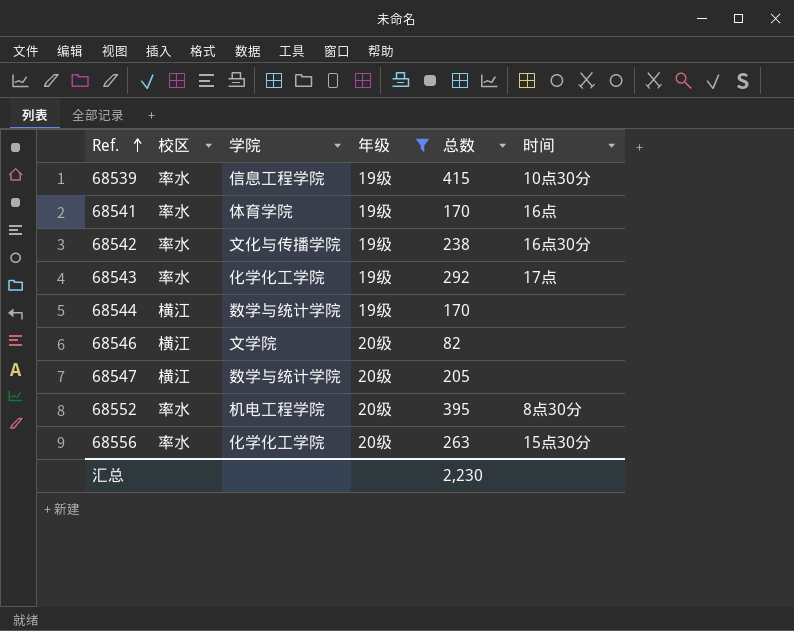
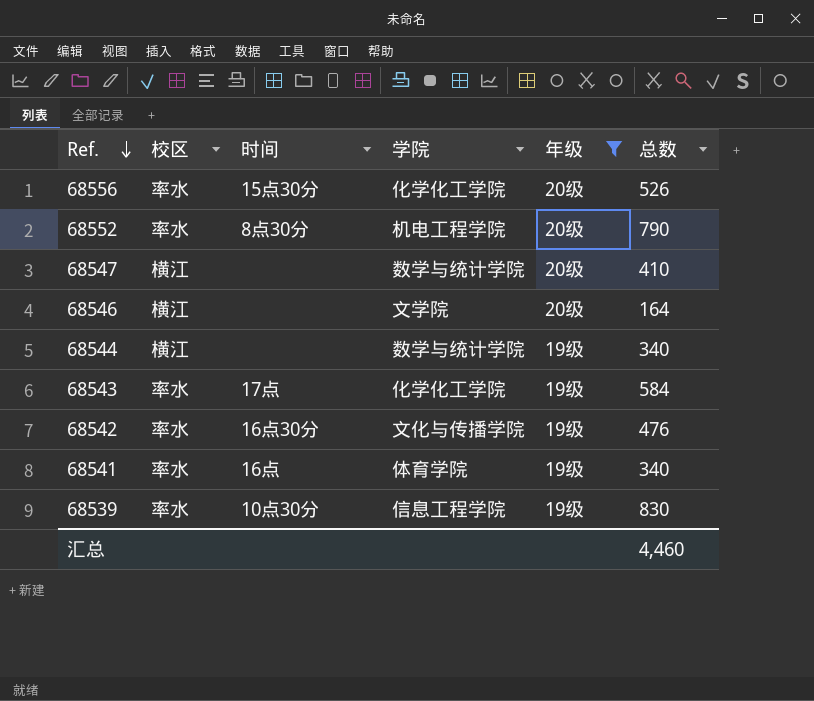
row order: Ref. ascending -> Ref. descending
column 时间 | position: 6 -> 3
68556 | 总数: 263 -> 526
68552 | 总数: 395 -> 790
68547 | 总数: 205 -> 410
68546 | 总数: 82 -> 164
68544 | 总数: 170 -> 340
68543 | 总数: 292 -> 584
68542 | 总数: 238 -> 476
68541 | 总数: 170 -> 340
68539 | 总数: 415 -> 830
汇总 | 总数: 2,230 -> 4,460

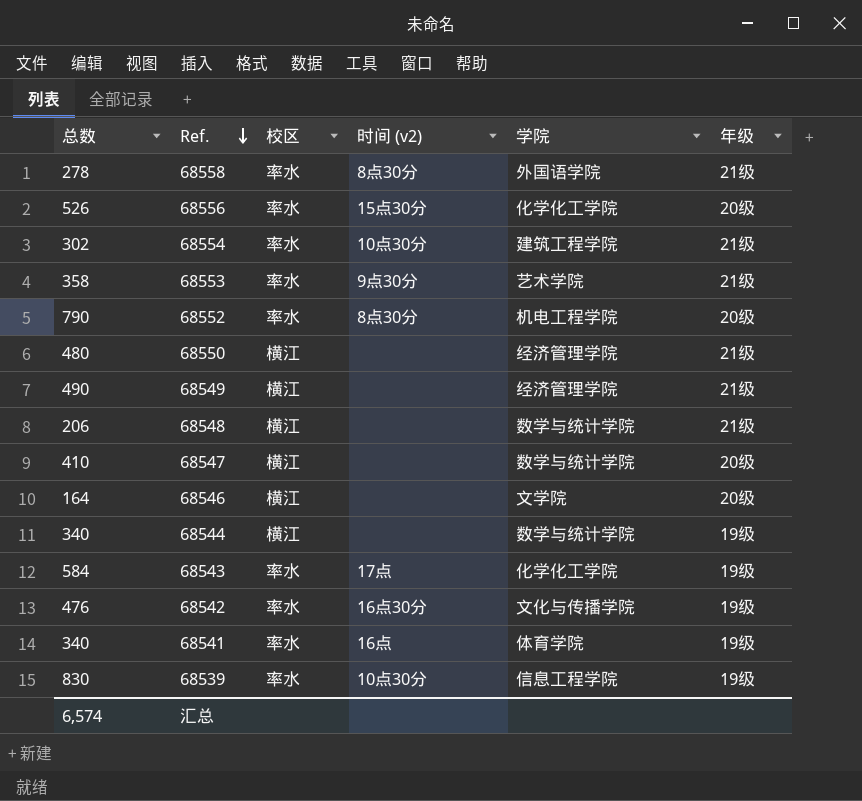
filter: 年级 != 21级 -> none
column 总数 | position: 6 -> 1
column name: 时间 -> 时间 (v2)
汇总 | 总数: 4,460 -> 6,574

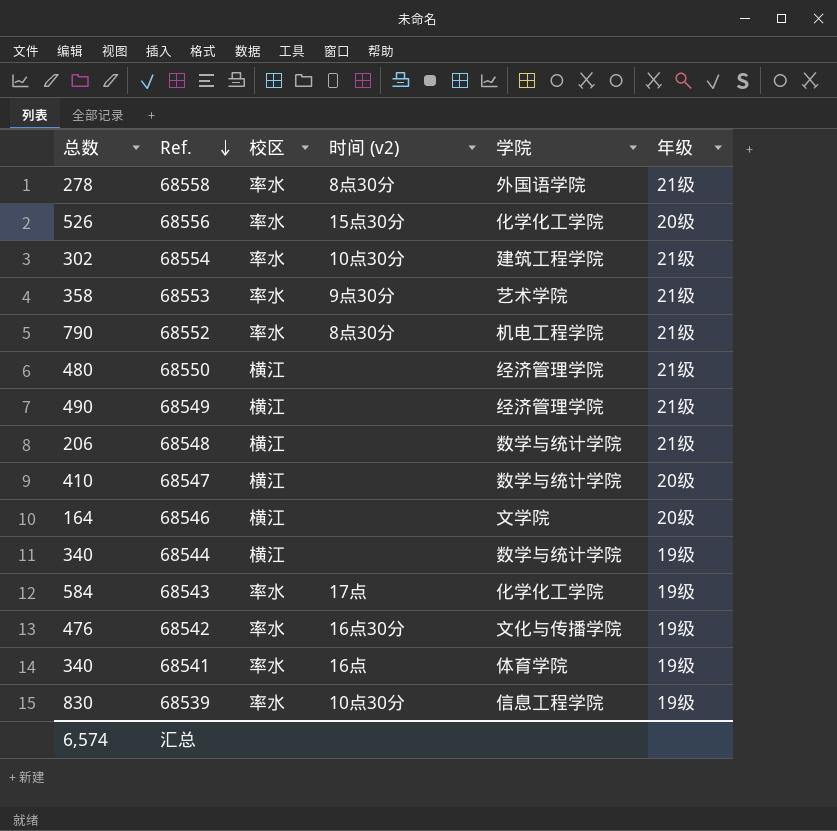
68552 | 年级: 20级 -> 21级

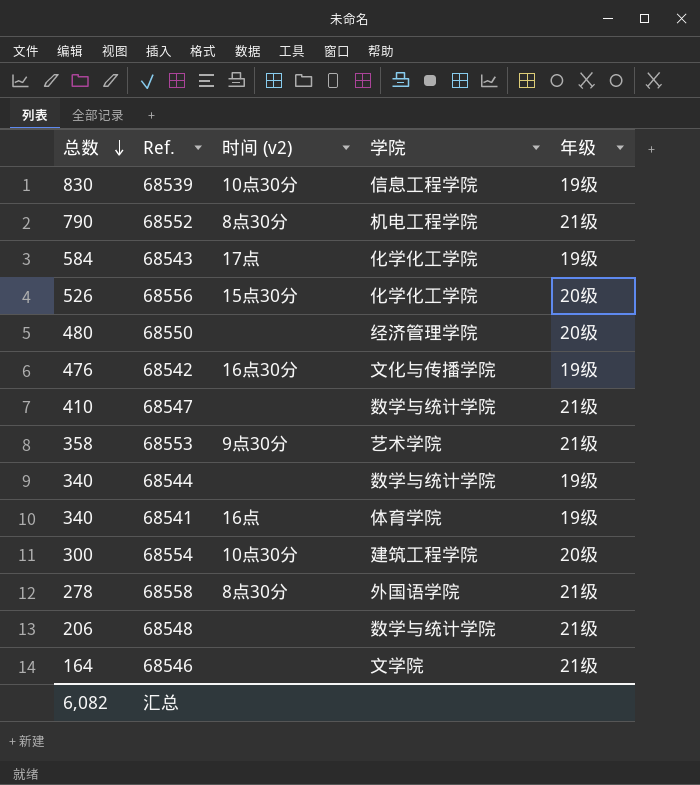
row order: Ref. descending -> 总数 descending
column 校区 | position: 3 -> none
row 68549: 490 | 横江 | none | 经济管理学院 | 21级 -> none
68550 | 年级: 21级 -> 20级
68547 | 年级: 20级 -> 21级
68554 | 总数: 302 -> 300
68554 | 年级: 21级 -> 20级
68546 | 年级: 20级 -> 21级
汇总 | 总数: 6,574 -> 6,082

